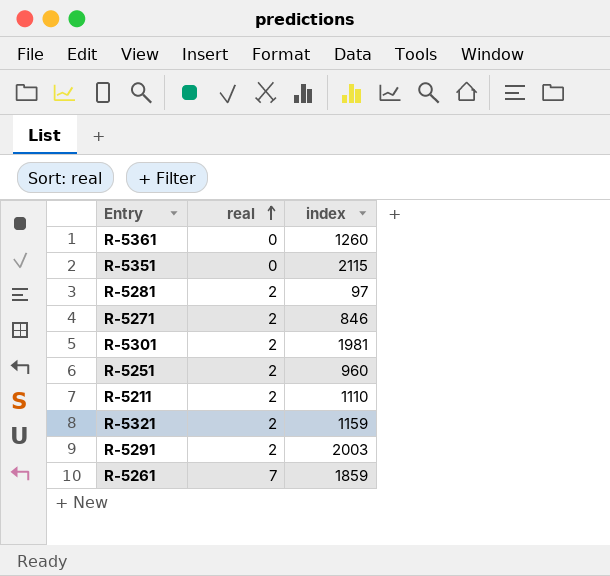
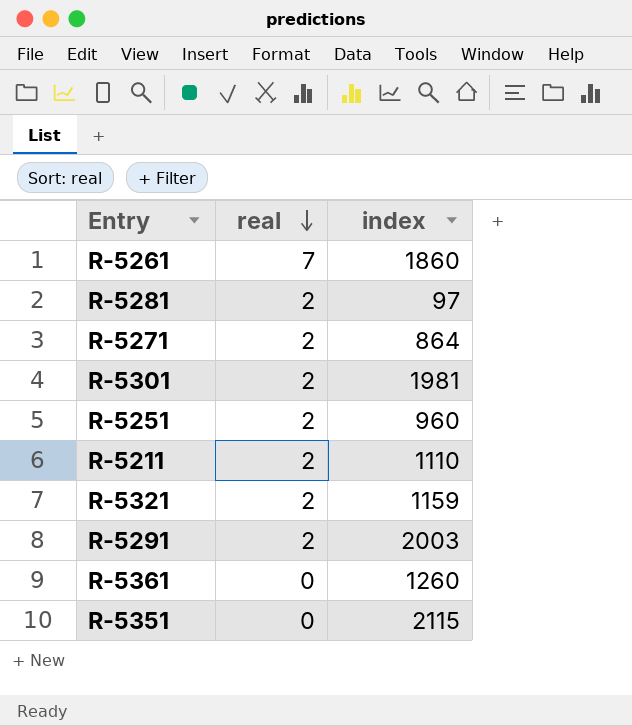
row order: real ascending -> real descending
R-5261 | index: 1859 -> 1860
R-5271 | index: 846 -> 864

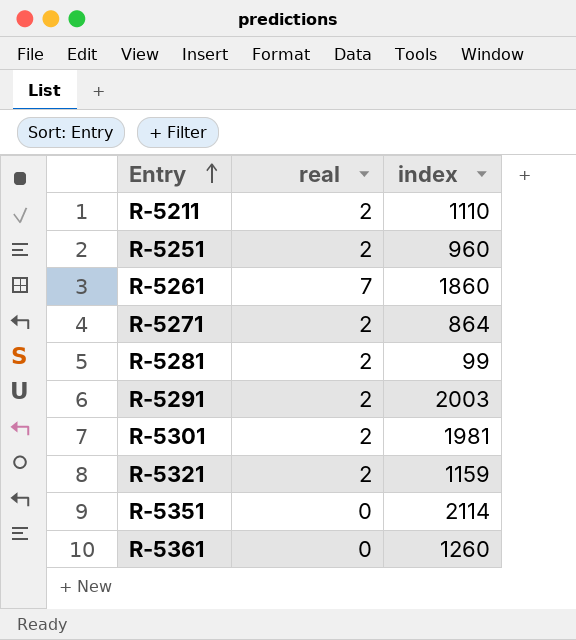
row order: real descending -> Entry ascending
R-5281 | index: 97 -> 99
R-5351 | index: 2115 -> 2114

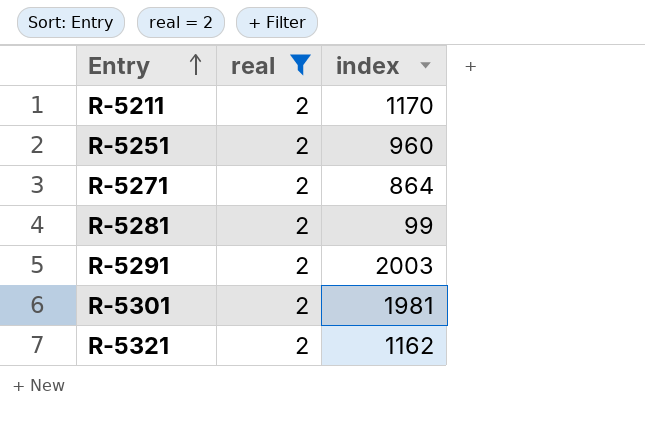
filter: none -> real = 2
R-5211 | index: 1110 -> 1170
R-5321 | index: 1159 -> 1162

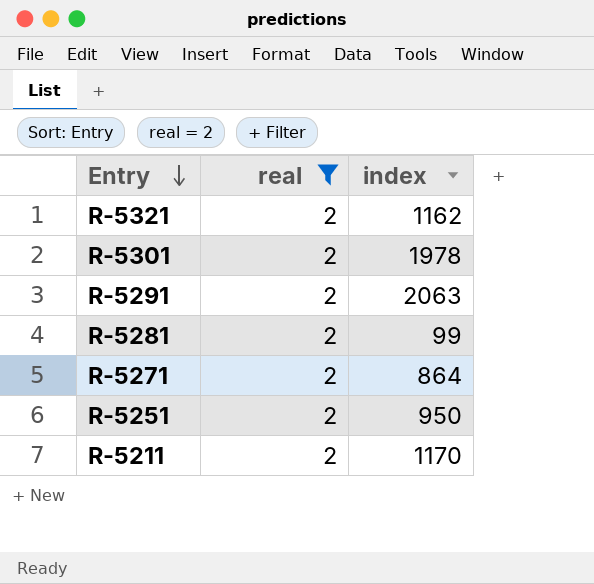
row order: Entry ascending -> Entry descending
R-5301 | index: 1981 -> 1978
R-5291 | index: 2003 -> 2063
R-5251 | index: 960 -> 950

